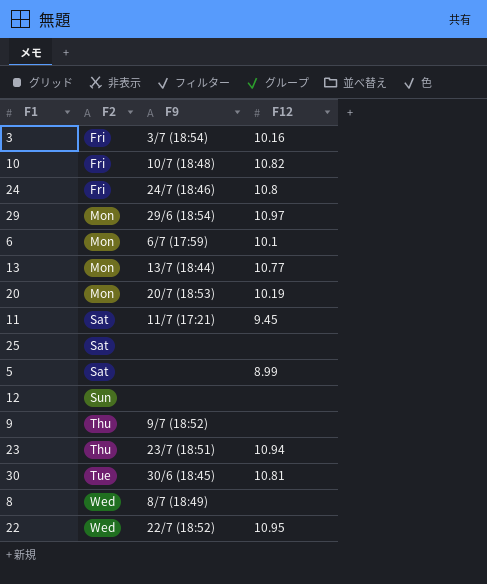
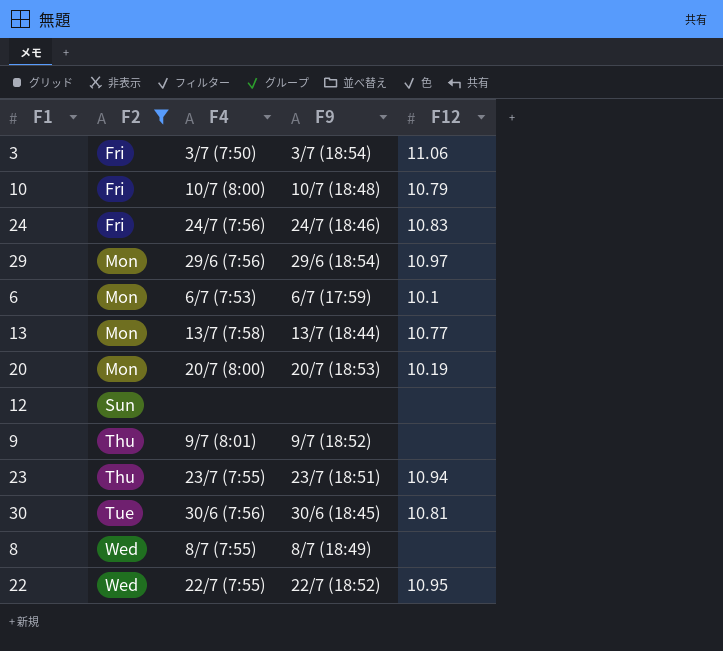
filter: none -> F2 != Sat
column F4 | position: none -> 3
3 | F12: 10.16 -> 11.06
10 | F12: 10.82 -> 10.79
24 | F12: 10.8 -> 10.83

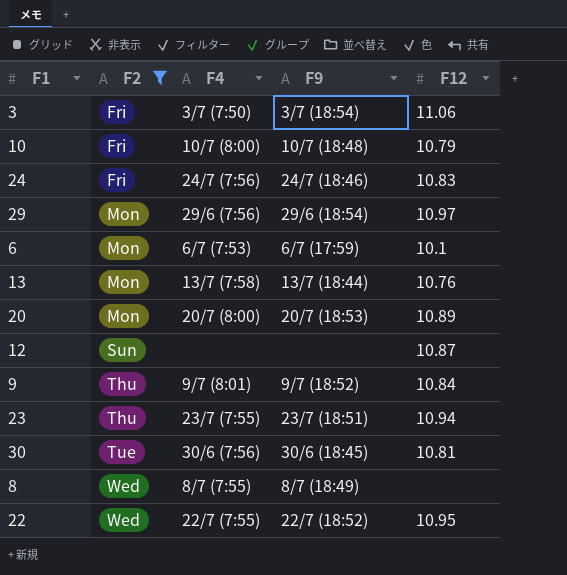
13 | F12: 10.77 -> 10.76
20 | F12: 10.19 -> 10.89
12 | F12: none -> 10.87
9 | F12: none -> 10.84

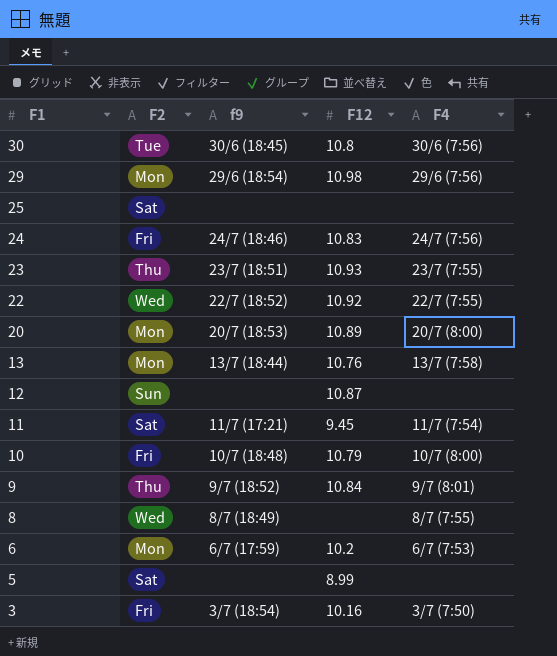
filter: F2 != Sat -> none
row order: F2 ascending -> F1 descending
column name: F9 -> f9
column F4 | position: 3 -> 5
30 | F12: 10.81 -> 10.8
29 | F12: 10.97 -> 10.98
23 | F12: 10.94 -> 10.93
22 | F12: 10.95 -> 10.92
6 | F12: 10.1 -> 10.2
3 | F12: 11.06 -> 10.16

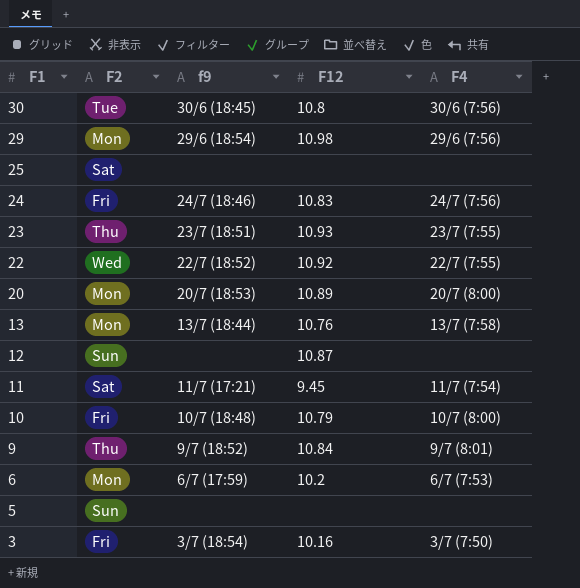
row 8: Wed | 8/7 (18:49) | none | 8/7 (7:55) -> none
5 | F2: Sat -> Sun
5 | F12: 8.99 -> none

